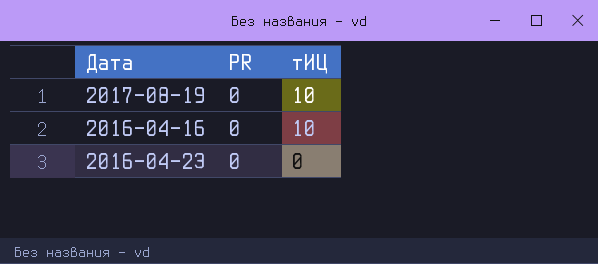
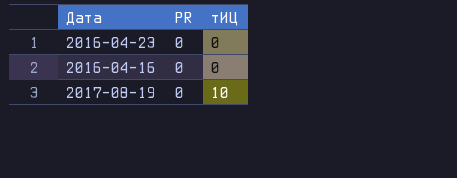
row order: тИЦ descending -> тИЦ ascending
2016-04-16 | тИЦ: 10 -> 0

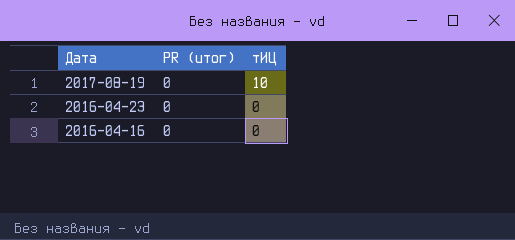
row order: тИЦ ascending -> Дата descending
column name: PR -> PR (итог)

